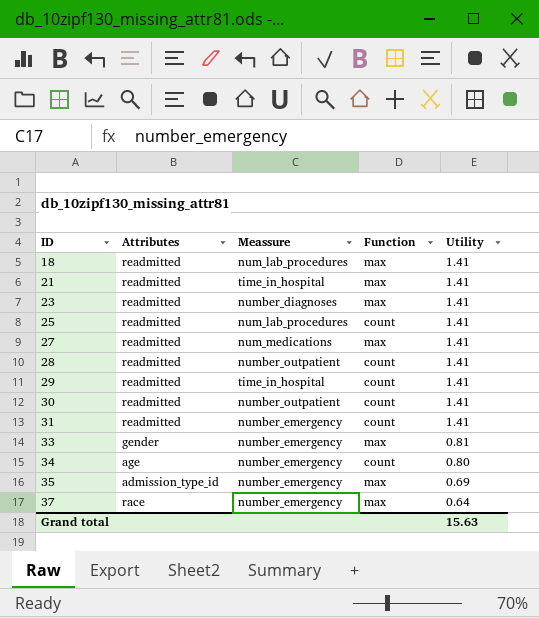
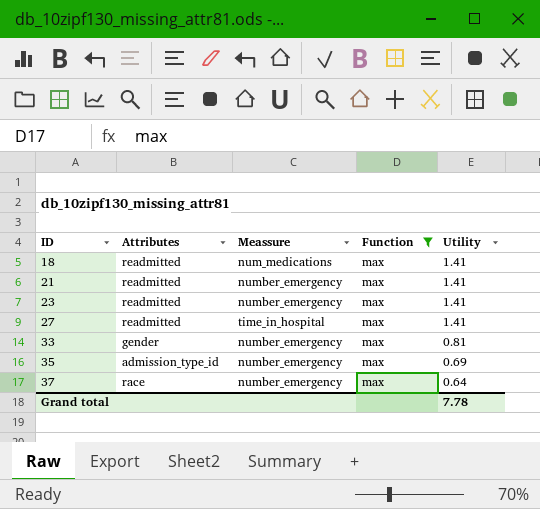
filter: none -> Function = max
18 | Meassure: num_lab_procedures -> num_medications
21 | Meassure: time_in_hospital -> number_emergency
23 | Meassure: number_diagnoses -> number_emergency
27 | Meassure: num_medications -> time_in_hospital
Grand total | Utility: 15.63 -> 7.78

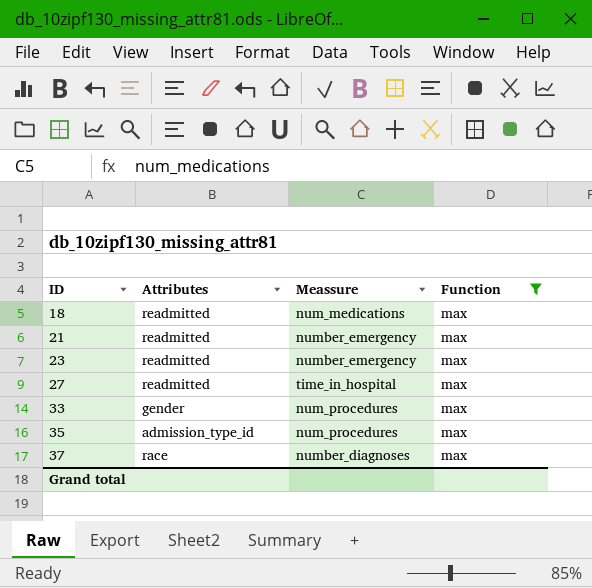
column Utility | position: 5 -> none
33 | Meassure: number_emergency -> num_procedures
35 | Meassure: number_emergency -> num_procedures
37 | Meassure: number_emergency -> number_diagnoses

